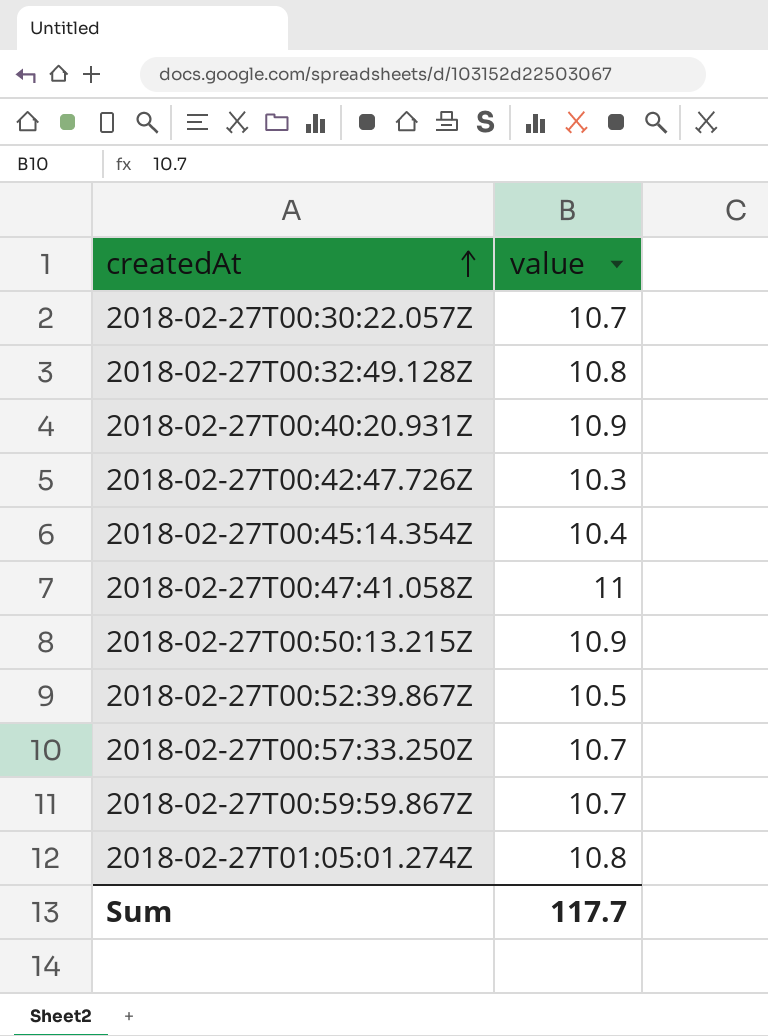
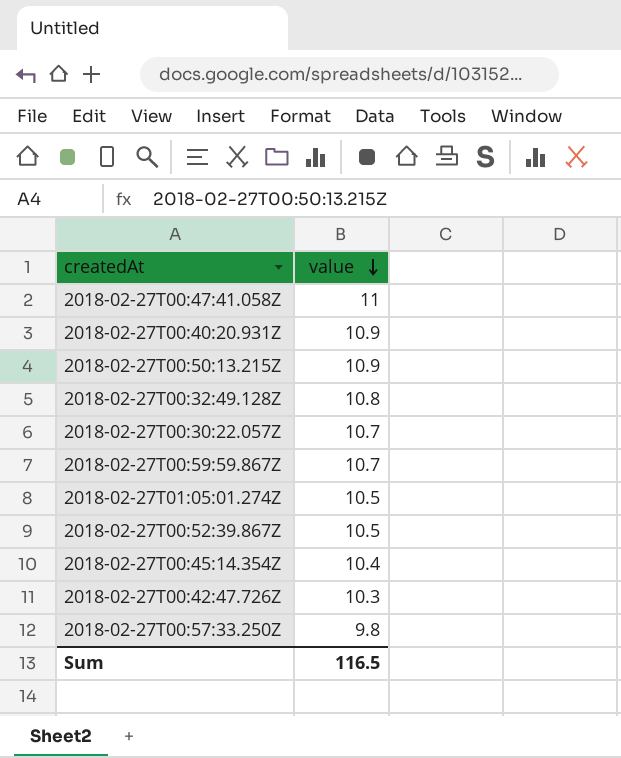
row order: createdAt ascending -> value descending
2018-02-27T01:05:01.274Z | value: 10.8 -> 10.5
2018-02-27T00:57:33.250Z | value: 10.7 -> 9.8
Sum | value: 117.7 -> 116.5

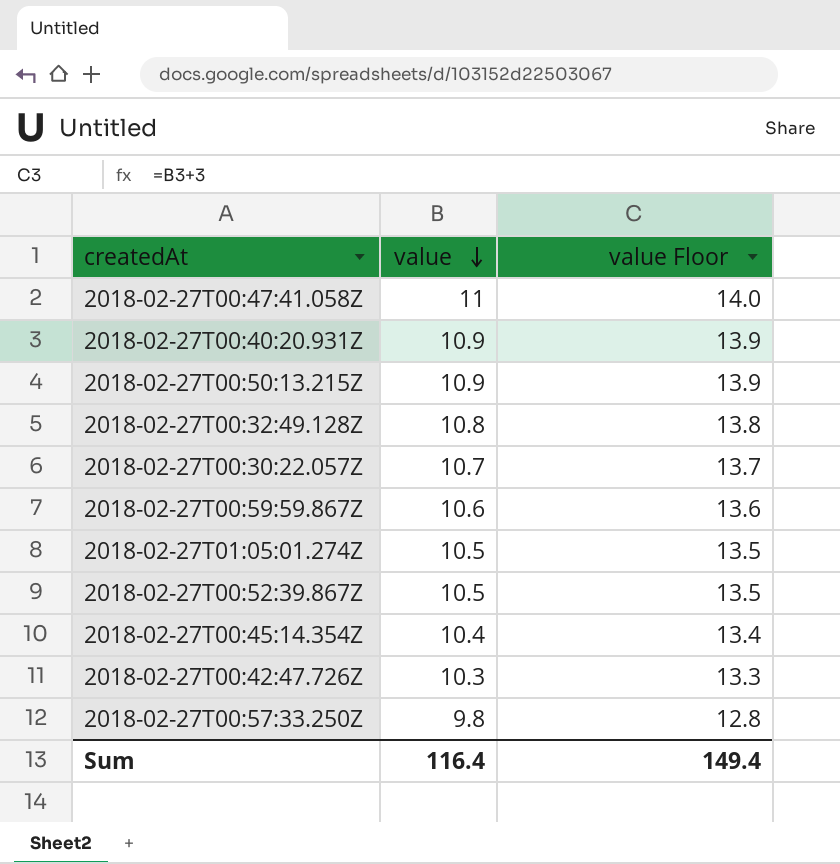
column value Floor | formula: none -> [value] + 3
2018-02-27T00:59:59.867Z | value: 10.7 -> 10.6
Sum | value: 116.5 -> 116.4

